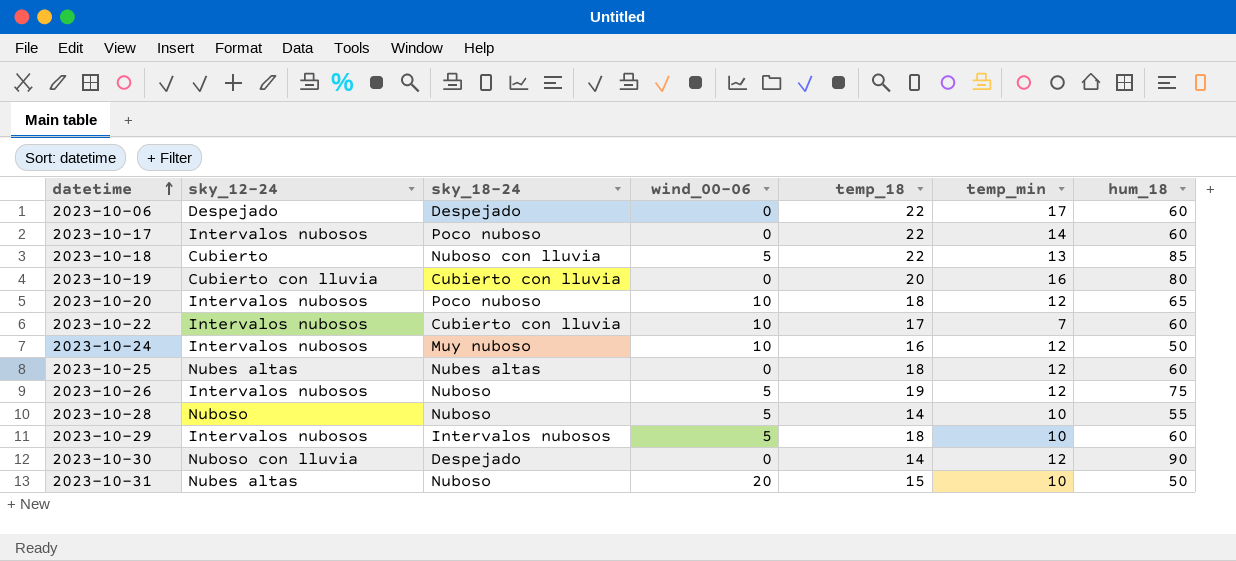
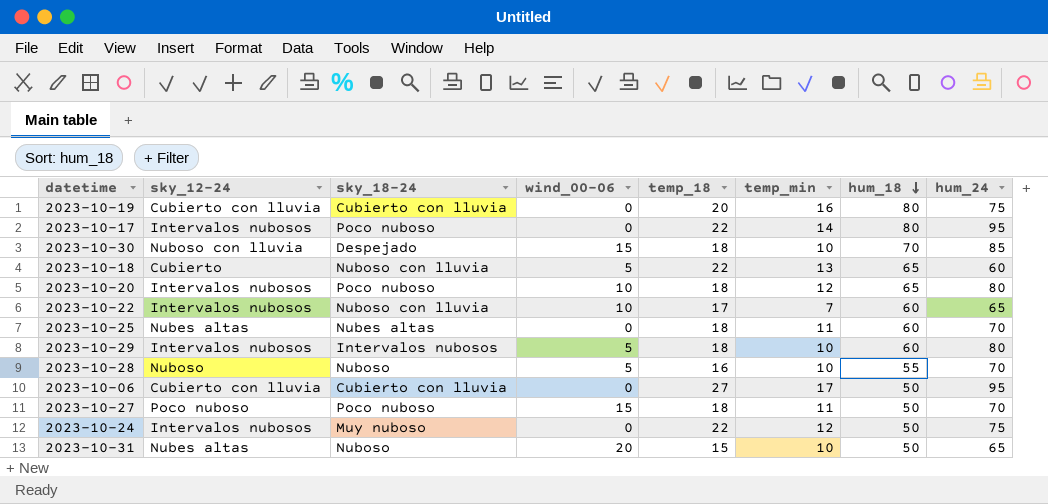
row order: datetime ascending -> hum_18 descending
column hum_24 | position: none -> 8
row 2023-10-26: Intervalos nubosos | Nuboso | 5 | 19 | 12 | 75 -> none
2023-10-17 | hum_18: 60 -> 80
2023-10-30 | wind_00-06: 0 -> 15
2023-10-30 | temp_18: 14 -> 18
2023-10-30 | temp_min: 12 -> 10
2023-10-30 | hum_18: 90 -> 70
2023-10-18 | hum_18: 85 -> 65
2023-10-22 | sky_18-24: Cubierto con lluvia -> Nuboso con lluvia
2023-10-25 | temp_min: 12 -> 11
2023-10-28 | temp_18: 14 -> 16
2023-10-06 | sky_12-24: Despejado -> Cubierto con lluvia
2023-10-06 | sky_18-24: Despejado -> Cubierto con lluvia
2023-10-06 | temp_18: 22 -> 27
2023-10-06 | hum_18: 60 -> 50
row 2023-10-27: none -> Poco nuboso | Poco nuboso | 15 | 18 | 11 | 50 | 70
2023-10-24 | wind_00-06: 10 -> 0
2023-10-24 | temp_18: 16 -> 22

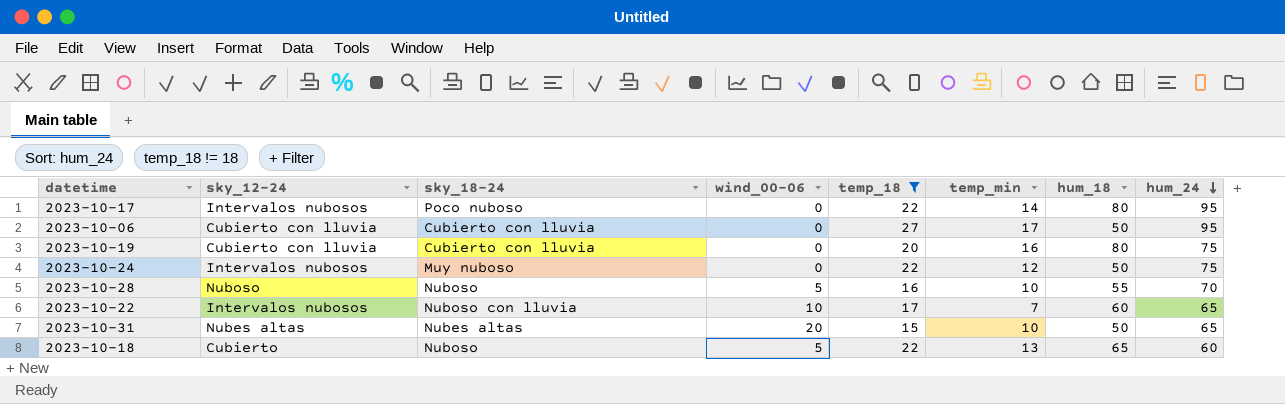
filter: none -> temp_18 != 18
row order: hum_18 descending -> hum_24 descending
2023-10-31 | sky_18-24: Nuboso -> Nubes altas
2023-10-18 | sky_18-24: Nuboso con lluvia -> Nuboso

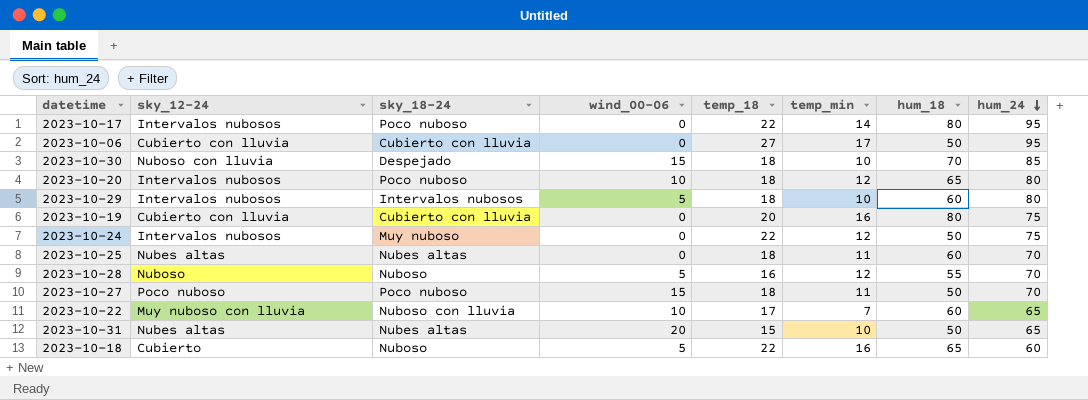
filter: temp_18 != 18 -> none
2023-10-28 | temp_min: 10 -> 12
2023-10-22 | sky_12-24: Intervalos nubosos -> Muy nuboso con lluvia
2023-10-18 | temp_min: 13 -> 16

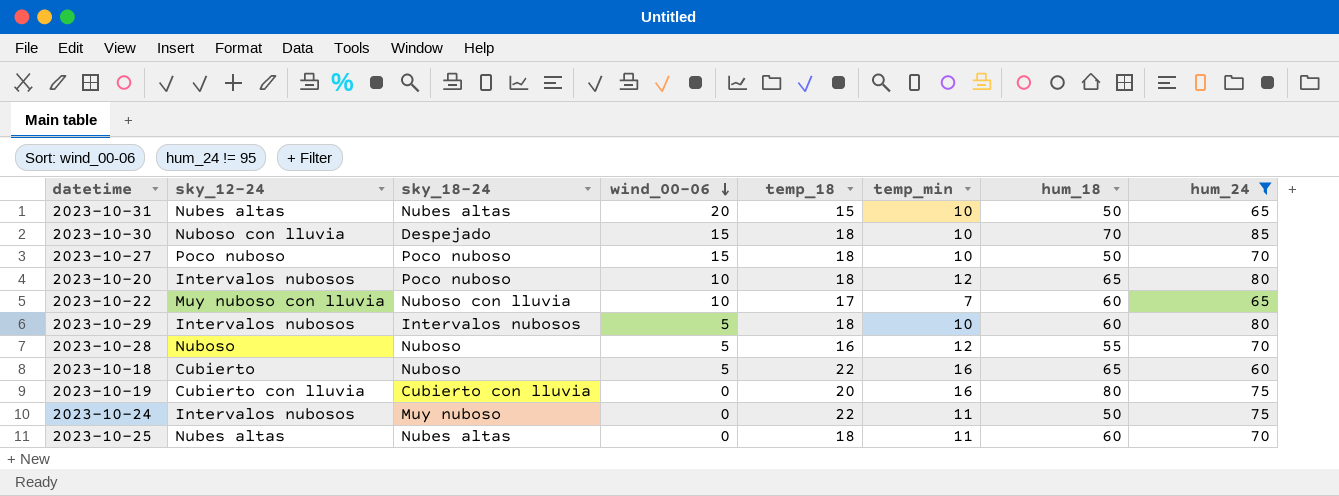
filter: none -> hum_24 != 95
row order: hum_24 descending -> wind_00-06 descending
2023-10-27 | temp_min: 11 -> 10
2023-10-24 | temp_min: 12 -> 11

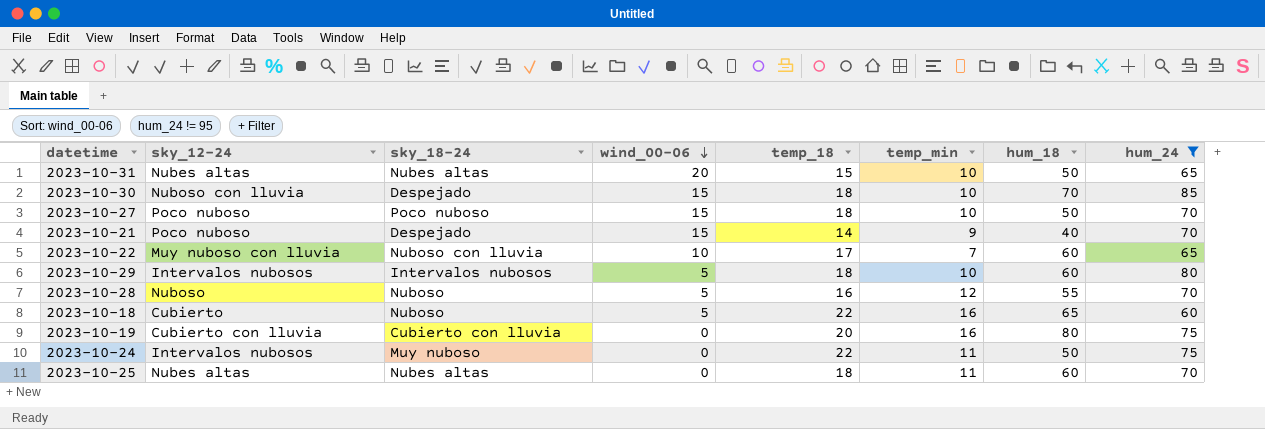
row 2023-10-20: Intervalos nubosos | Poco nuboso | 10 | 18 | 12 | 65 | 80 -> none
row 2023-10-21: none -> Poco nuboso | Despejado | 15 | 14 | 9 | 40 | 70

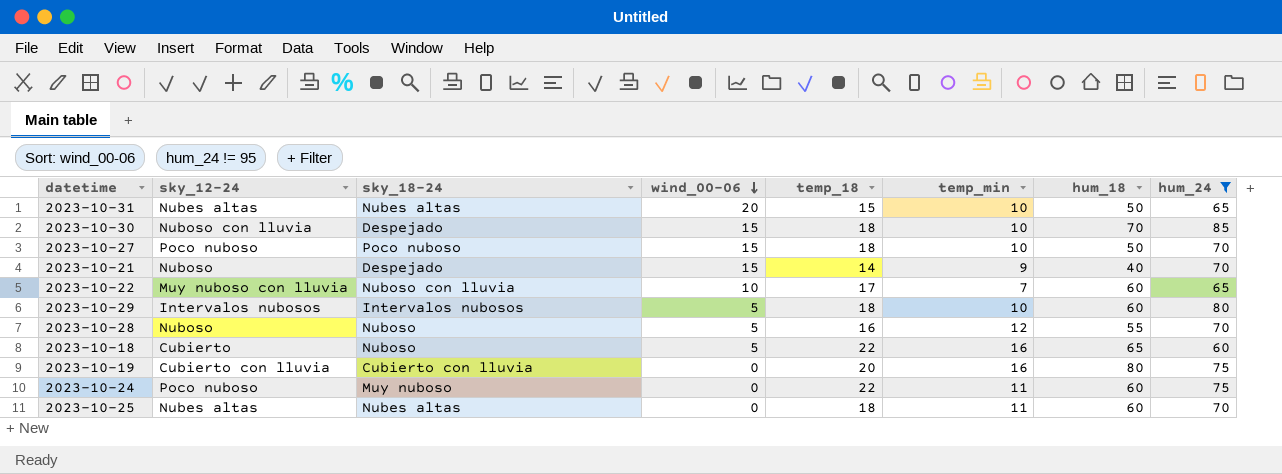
2023-10-21 | sky_12-24: Poco nuboso -> Nuboso
2023-10-24 | sky_12-24: Intervalos nubosos -> Poco nuboso
2023-10-24 | hum_18: 50 -> 60

